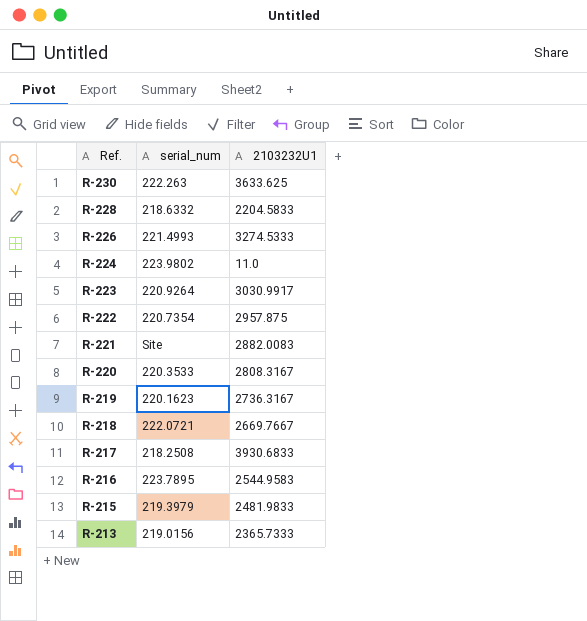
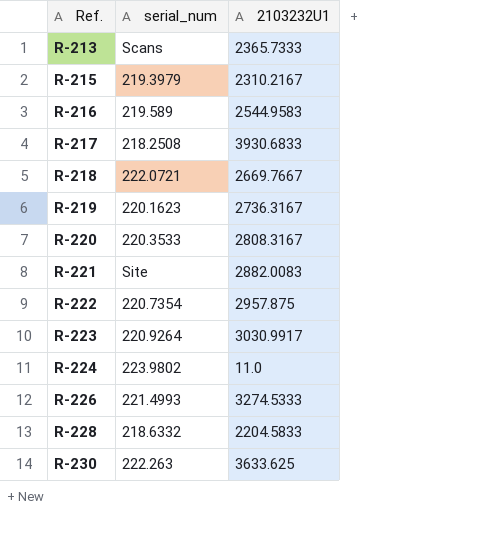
row order: Ref. descending -> Ref. ascending
R-213 | serial_num: 219.0156 -> Scans
R-215 | 2103232U1: 2481.9833 -> 2310.2167
R-216 | serial_num: 223.7895 -> 219.589

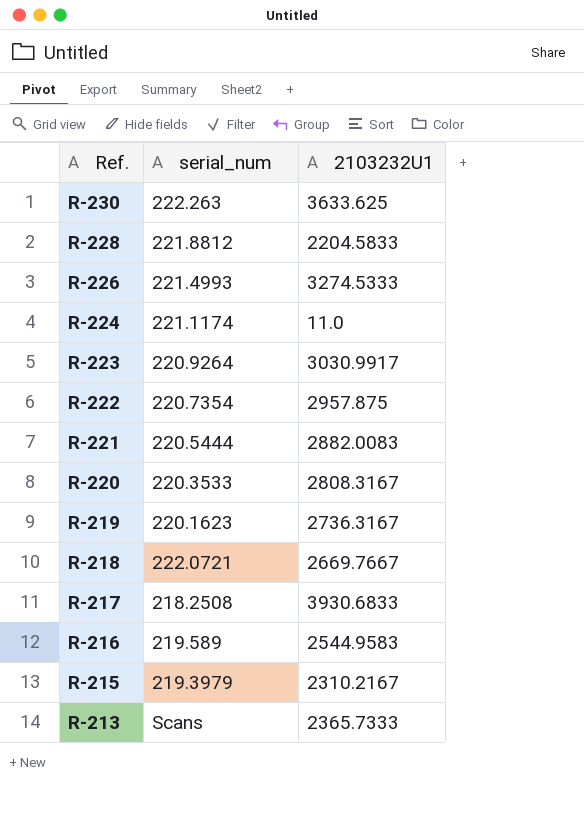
row order: Ref. ascending -> Ref. descending
R-228 | serial_num: 218.6332 -> 221.8812
R-224 | serial_num: 223.9802 -> 221.1174
R-221 | serial_num: Site -> 220.5444

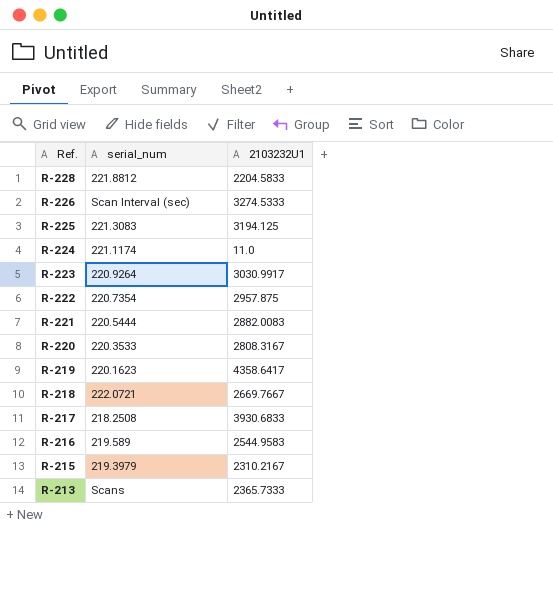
row R-230: 222.263 | 3633.625 -> none
R-226 | serial_num: 221.4993 -> Scan Interval (sec)
row R-225: none -> 221.3083 | 3194.125
R-219 | 2103232U1: 2736.3167 -> 4358.6417

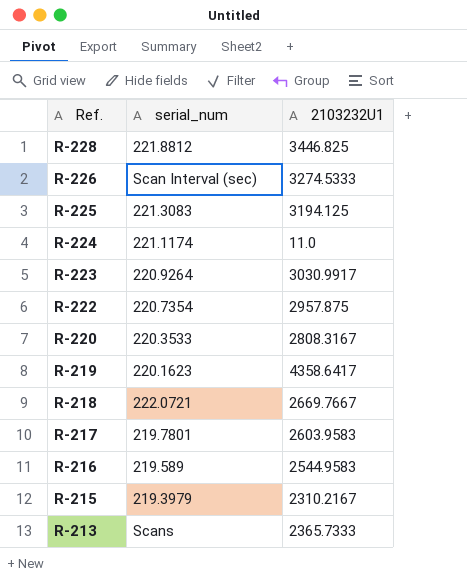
row R-221: 220.5444 | 2882.0083 -> none
R-228 | 2103232U1: 2204.5833 -> 3446.825
R-217 | serial_num: 218.2508 -> 219.7801
R-217 | 2103232U1: 3930.6833 -> 2603.9583

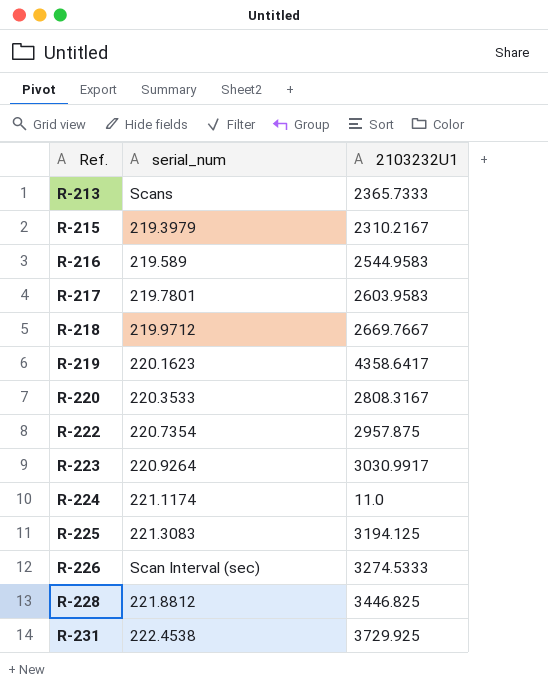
row order: Ref. descending -> Ref. ascending
R-218 | serial_num: 222.0721 -> 219.9712
row R-231: none -> 222.4538 | 3729.925

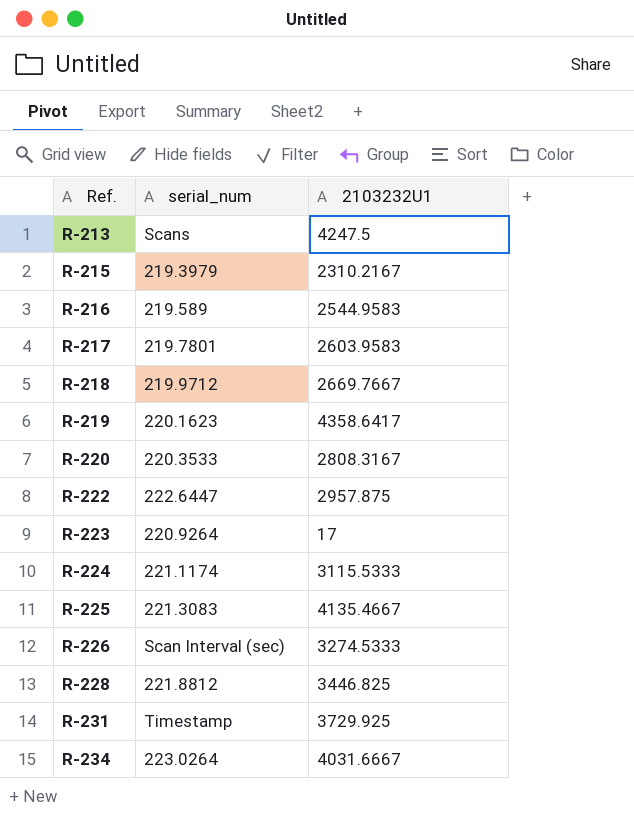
R-213 | 2103232U1: 2365.7333 -> 4247.5
R-222 | serial_num: 220.7354 -> 222.6447
R-223 | 2103232U1: 3030.9917 -> 17
R-224 | 2103232U1: 11.0 -> 3115.5333
R-225 | 2103232U1: 3194.125 -> 4135.4667
R-231 | serial_num: 222.4538 -> Timestamp
row R-234: none -> 223.0264 | 4031.6667

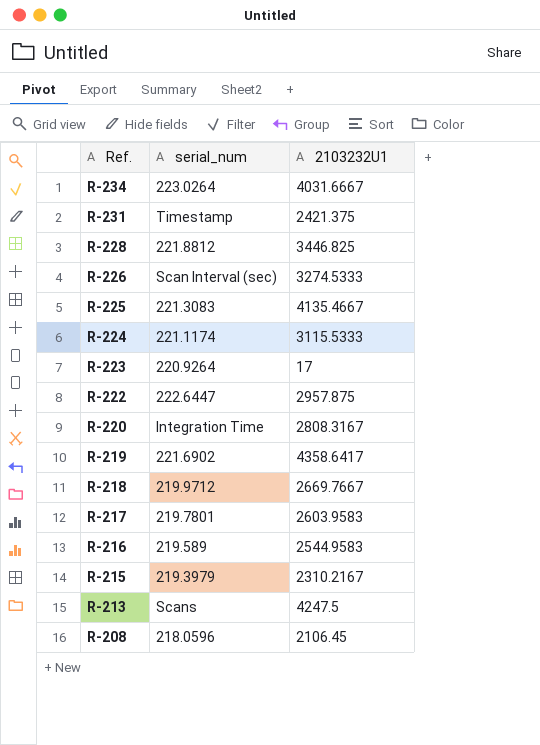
row order: Ref. ascending -> Ref. descending
R-231 | 2103232U1: 3729.925 -> 2421.375
R-220 | serial_num: 220.3533 -> Integration Time
R-219 | serial_num: 220.1623 -> 221.6902
row R-208: none -> 218.0596 | 2106.45

